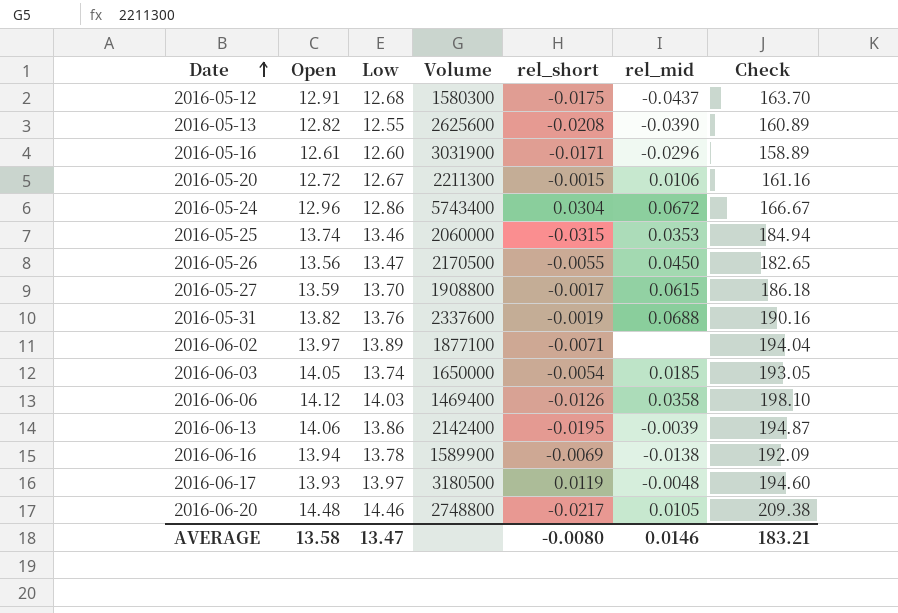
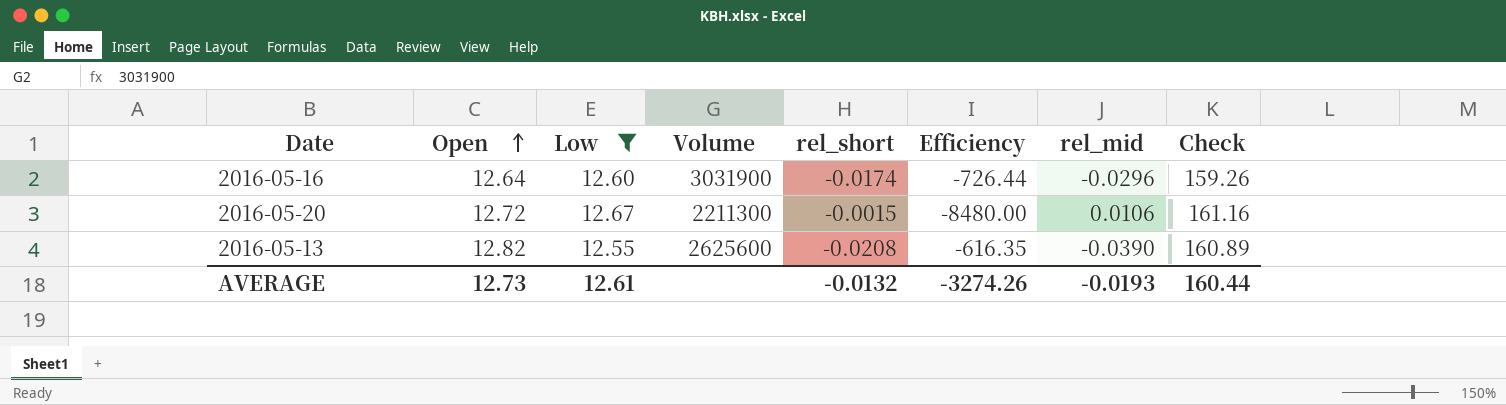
filter: none -> Low <= 12.67
row order: Date ascending -> Open ascending
column Efficiency | formula: none -> [Open] / [rel_short]
2016-05-16 | Open: 12.61 -> 12.64
2016-05-16 | rel_short: -0.0171 -> -0.0174
2016-05-16 | Check: 158.89 -> 159.26
AVERAGE | Open: 13.58 -> 12.73
AVERAGE | Low: 13.47 -> 12.61
AVERAGE | rel_short: -0.0080 -> -0.0132
AVERAGE | rel_mid: 0.0146 -> -0.0193
AVERAGE | Check: 183.21 -> 160.44

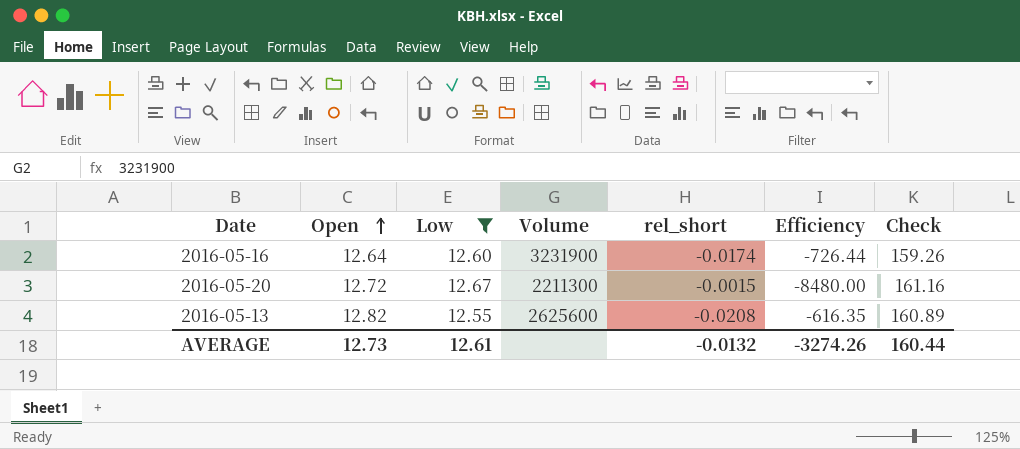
column rel_mid | position: 7 -> none
2016-05-16 | Volume: 3031900 -> 3231900

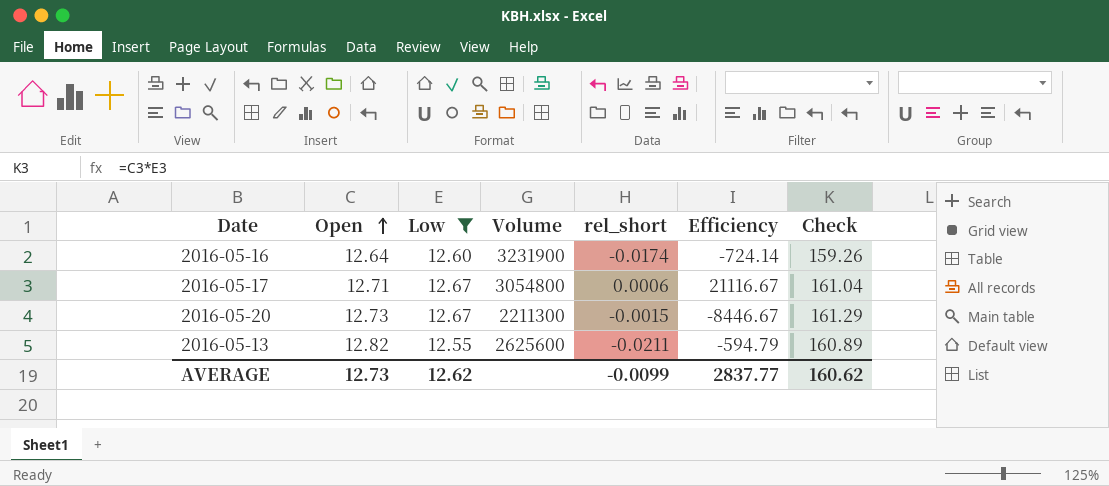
column Efficiency | formula: [Open] / [rel_short] -> [Low] / [rel_short]
row 2016-05-17: none -> 12.71 | 12.67 | 3054800 | 0.0006 | 21116.67 | 161.04
2016-05-20 | Open: 12.72 -> 12.73
2016-05-20 | Check: 161.16 -> 161.29
2016-05-13 | rel_short: -0.0208 -> -0.0211
AVERAGE | Low: 12.61 -> 12.62
AVERAGE | rel_short: -0.0132 -> -0.0099
AVERAGE | Efficiency: -3274.26 -> 2837.77
AVERAGE | Check: 160.44 -> 160.62

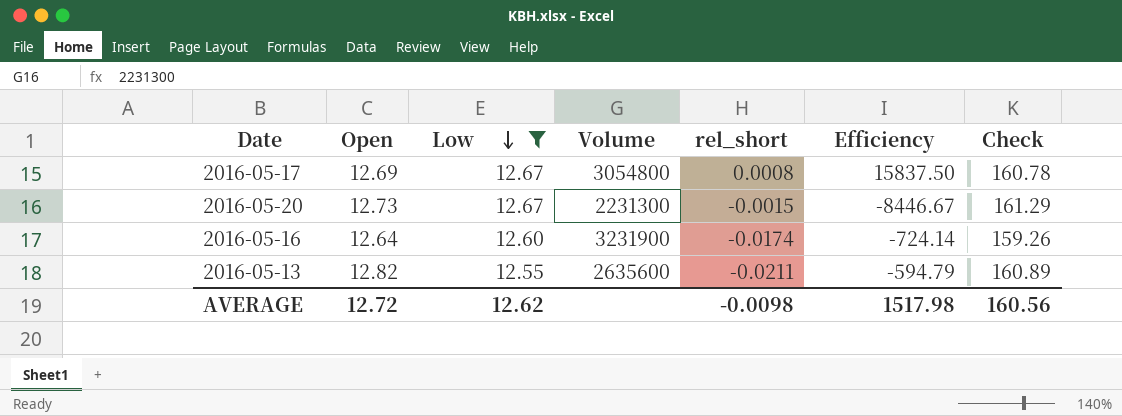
row order: Open ascending -> Low descending
2016-05-17 | Open: 12.71 -> 12.69
2016-05-17 | rel_short: 0.0006 -> 0.0008
2016-05-17 | Efficiency: 21116.67 -> 15837.50
2016-05-17 | Check: 161.04 -> 160.78
2016-05-20 | Volume: 2211300 -> 2231300
2016-05-13 | Volume: 2625600 -> 2635600
AVERAGE | Open: 12.73 -> 12.72
AVERAGE | rel_short: -0.0099 -> -0.0098
AVERAGE | Efficiency: 2837.77 -> 1517.98
AVERAGE | Check: 160.62 -> 160.56

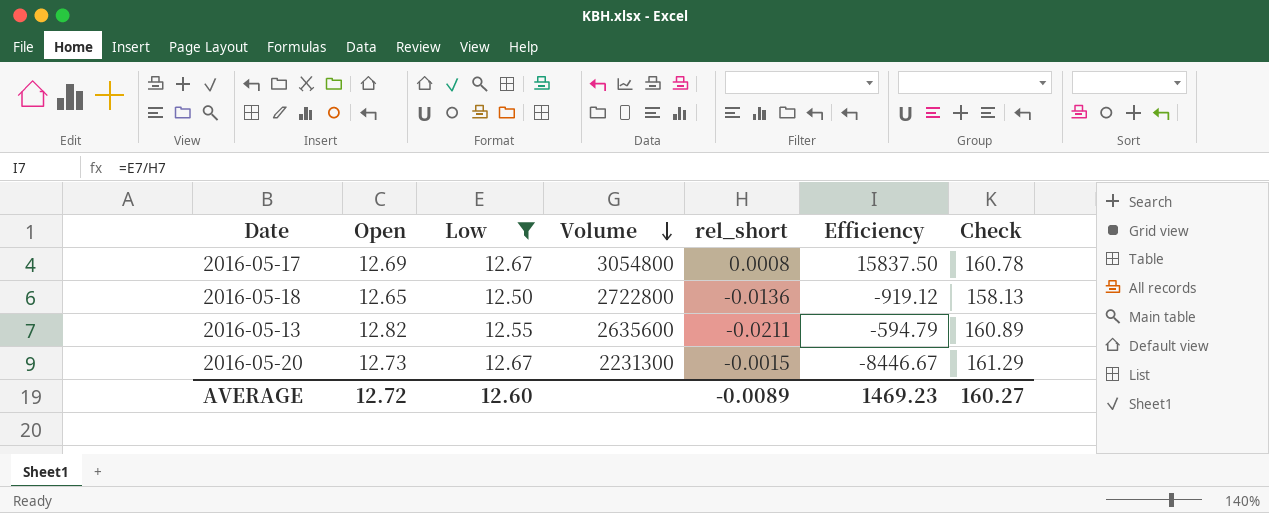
row order: Low descending -> Volume descending
row 2016-05-16: 12.64 | 12.60 | 3231900 | -0.0174 | -724.14 | 159.26 -> none
row 2016-05-18: none -> 12.65 | 12.50 | 2722800 | -0.0136 | -919.12 | 158.13
AVERAGE | Low: 12.62 -> 12.60
AVERAGE | rel_short: -0.0098 -> -0.0089
AVERAGE | Efficiency: 1517.98 -> 1469.23
AVERAGE | Check: 160.56 -> 160.27

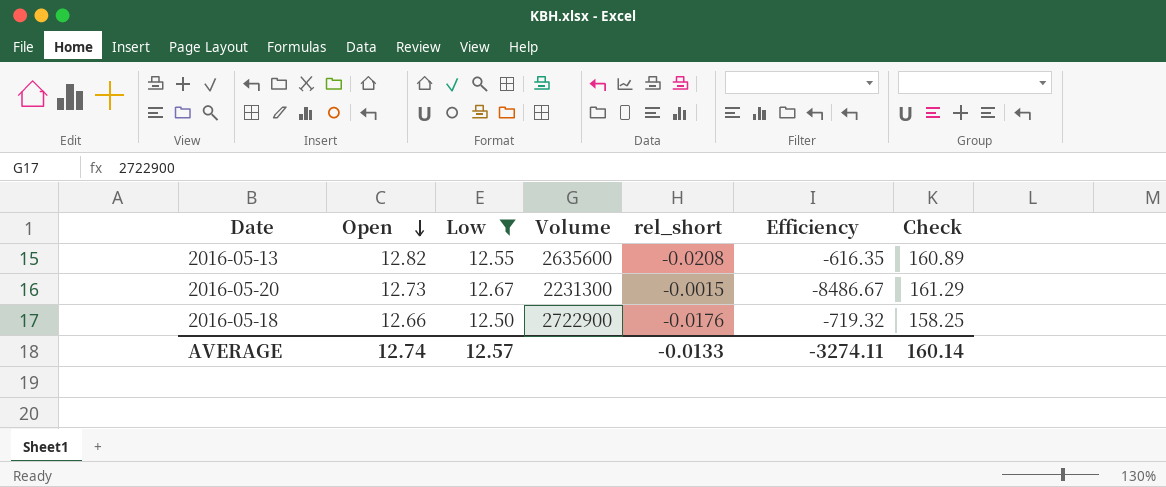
row order: Volume descending -> Open descending
column Efficiency | formula: [Low] / [rel_short] -> [Open] / [rel_short]
row 2016-05-17: 12.69 | 12.67 | 3054800 | 0.0008 | 15837.50 | 160.78 -> none
2016-05-13 | rel_short: -0.0211 -> -0.0208
2016-05-18 | Open: 12.65 -> 12.66
2016-05-18 | Volume: 2722800 -> 2722900
2016-05-18 | rel_short: -0.0136 -> -0.0176
2016-05-18 | Check: 158.13 -> 158.25
AVERAGE | Open: 12.72 -> 12.74
AVERAGE | Low: 12.60 -> 12.57
AVERAGE | rel_short: -0.0089 -> -0.0133
AVERAGE | Efficiency: 1469.23 -> -3274.11
AVERAGE | Check: 160.27 -> 160.14

